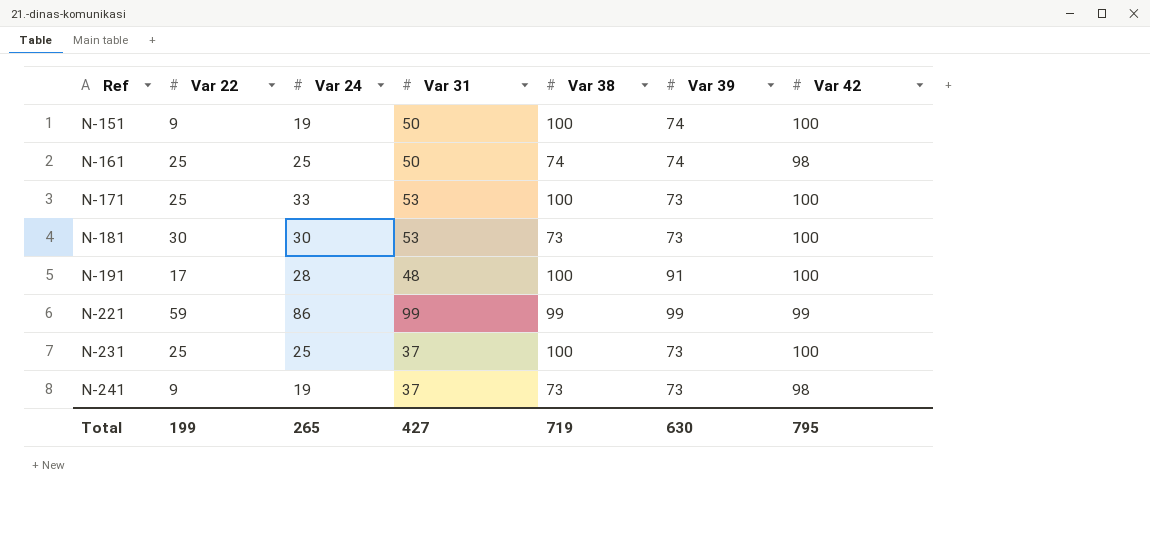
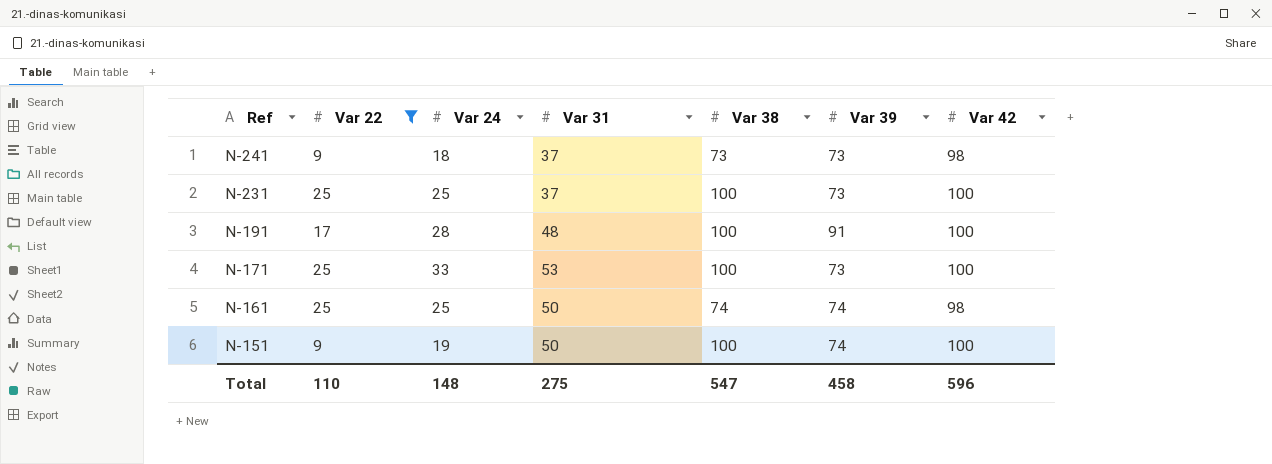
filter: none -> Var 22 <= 25
row order: Ref ascending -> Ref descending
N-241 | Var 24: 19 -> 18
Total | Var 22: 199 -> 110
Total | Var 24: 265 -> 148
Total | Var 31: 427 -> 275
Total | Var 38: 719 -> 547
Total | Var 39: 630 -> 458
Total | Var 42: 795 -> 596

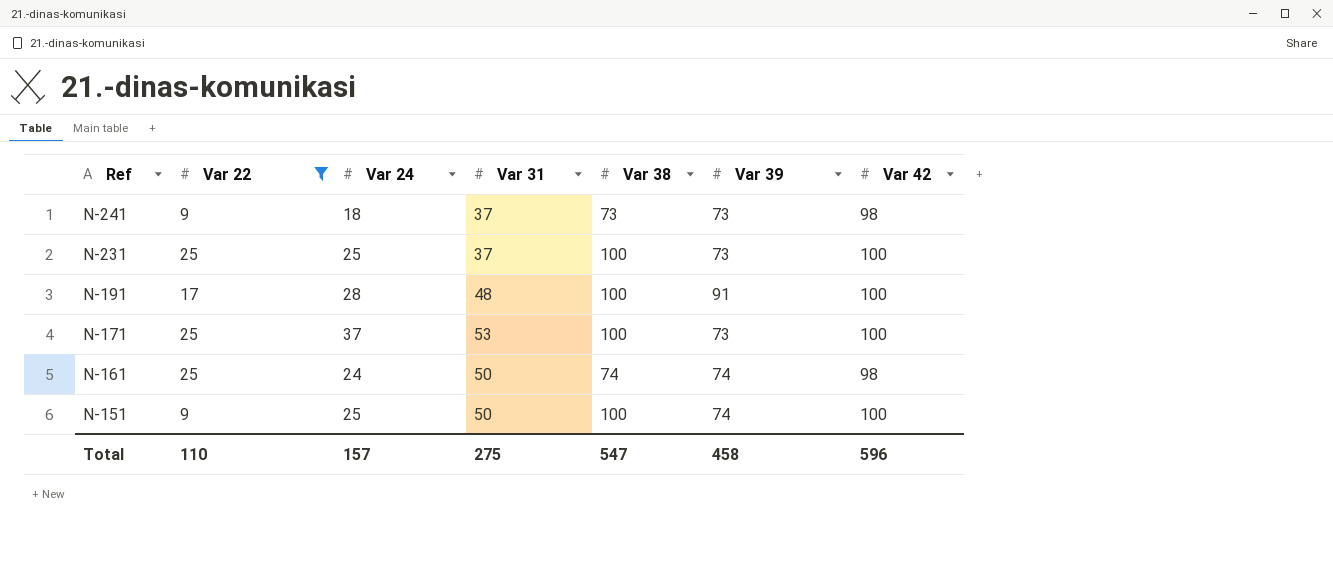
N-171 | Var 24: 33 -> 37
N-161 | Var 24: 25 -> 24
N-151 | Var 24: 19 -> 25
Total | Var 24: 148 -> 157

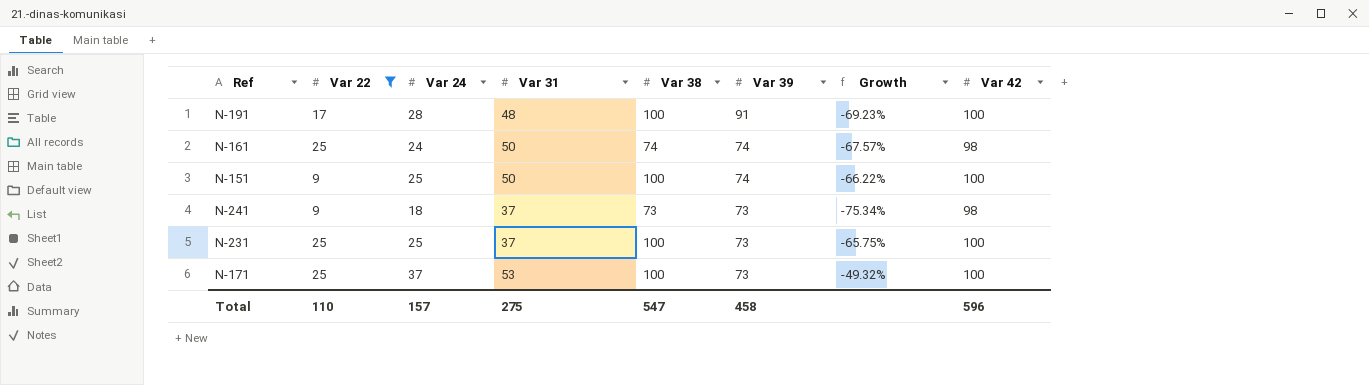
row order: Ref descending -> Var 39 descending
column Growth | formula: none -> ([Var 24] - [Var 39]) / [Var 39]

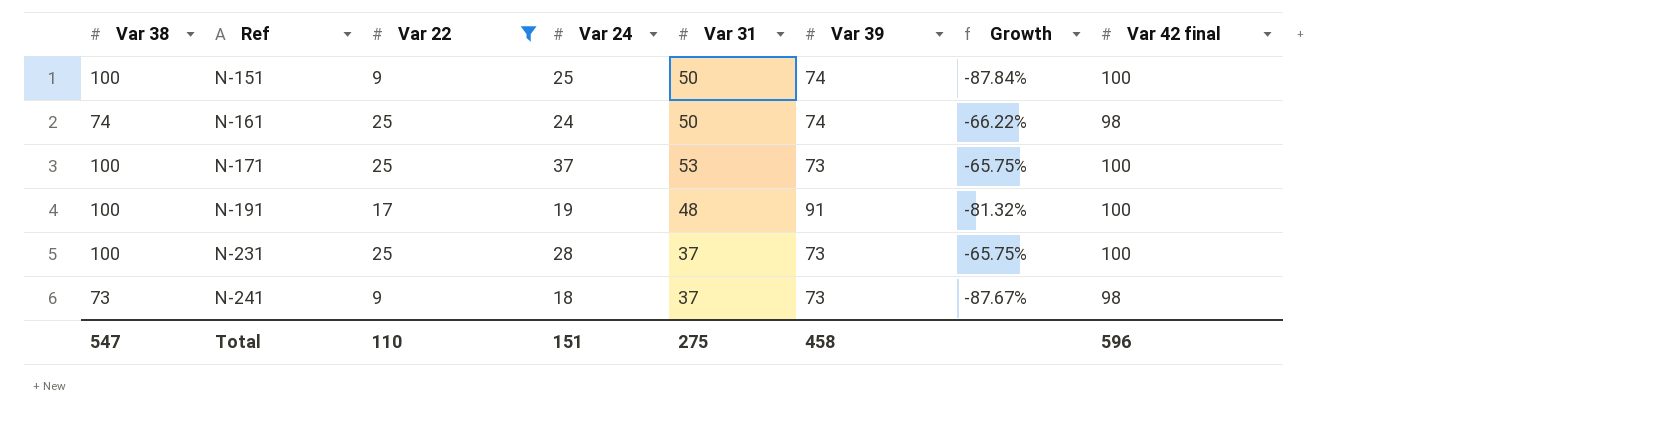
row order: Var 39 descending -> Ref ascending
column Var 38 | position: 5 -> 1
column Growth | formula: ([Var 24] - [Var 39]) / [Var 39] -> ([Var 22] - [Var 39]) / [Var 39]
column name: Var 42 -> Var 42 final
N-191 | Var 24: 28 -> 19
N-231 | Var 24: 25 -> 28
Total | Var 24: 157 -> 151

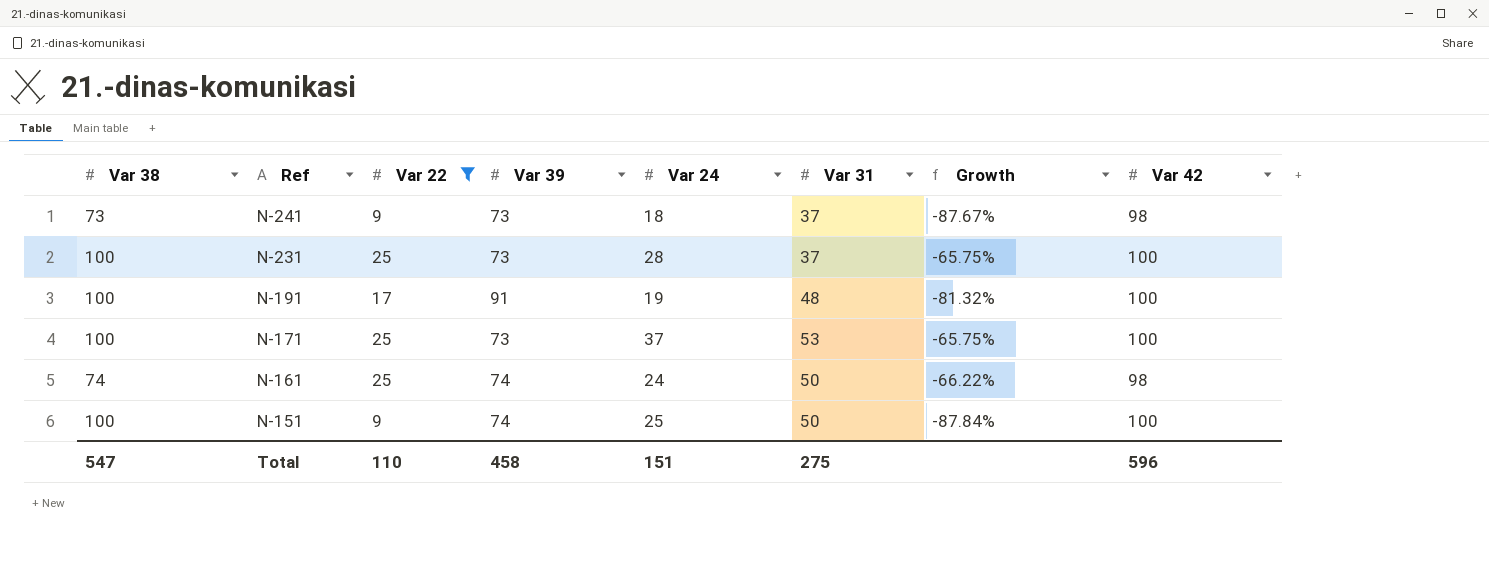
row order: Ref ascending -> Ref descending
column Var 39 | position: 6 -> 4
column name: Var 42 final -> Var 42

